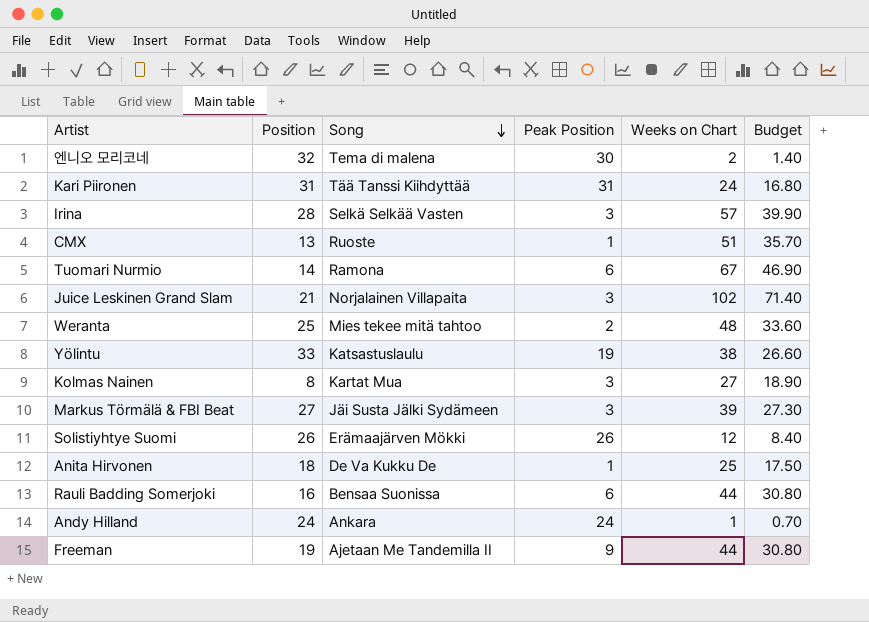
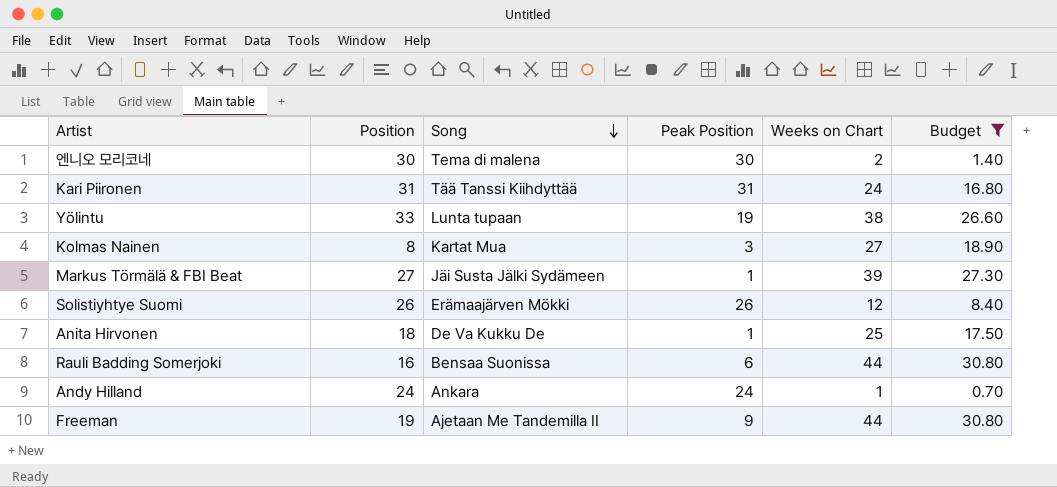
filter: none -> Budget <= 30.80
엔니오 모리코네 | Position: 32 -> 30
Yölintu | Song: Katsastuslaulu -> Lunta tupaan
Markus Törmälä & FBI Beat | Peak Position: 3 -> 1

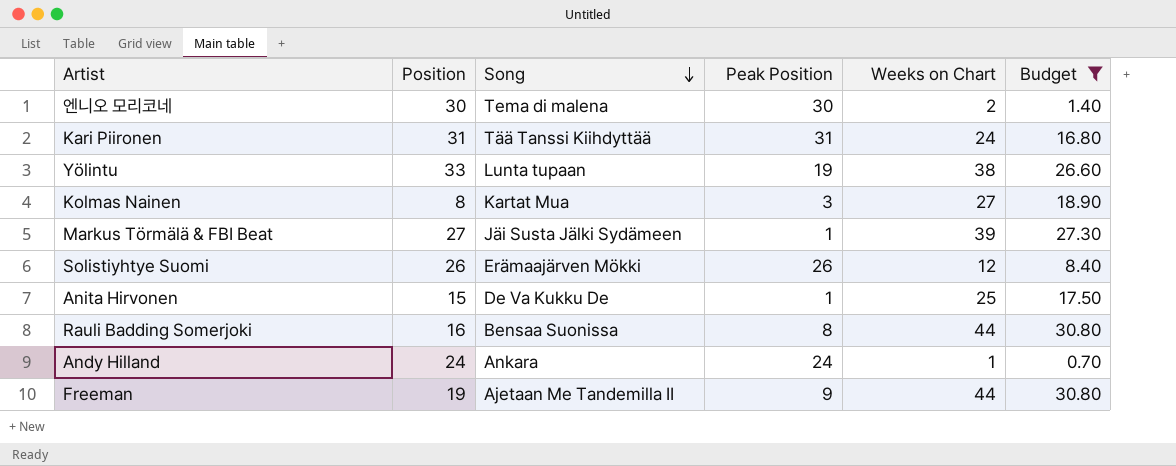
Anita Hirvonen | Position: 18 -> 15
Rauli Badding Somerjoki | Peak Position: 6 -> 8

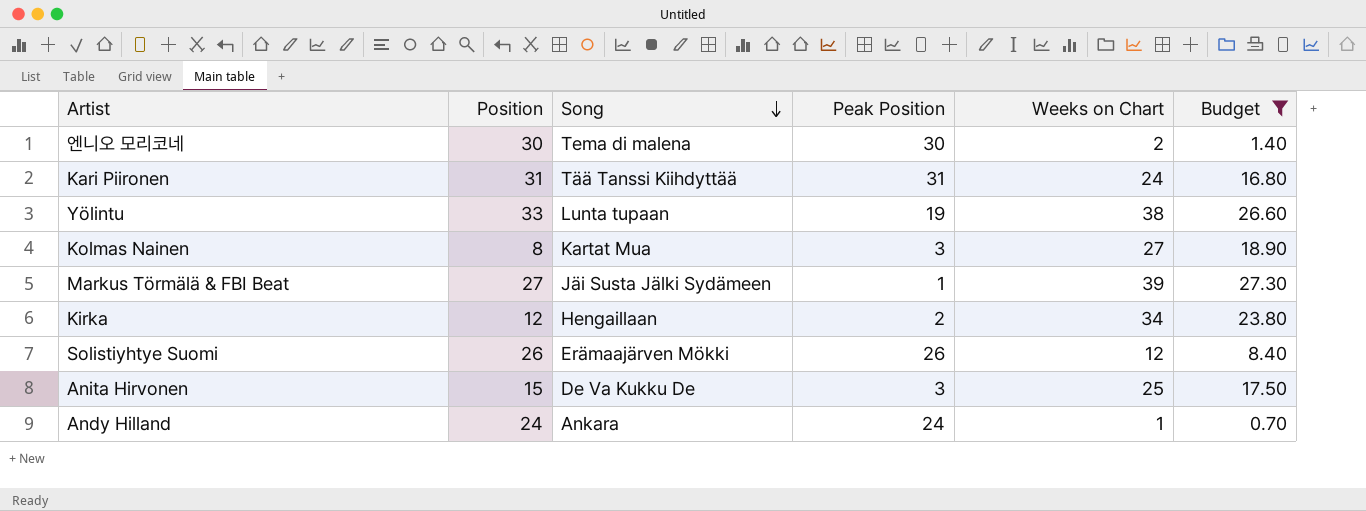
row Rauli Badding Somerjoki: 16 | Bensaa Suonissa | 8 | 44 | 30.80 -> none
row Freeman: 19 | Ajetaan Me Tandemilla II | 9 | 44 | 30.80 -> none
row Kirka: none -> 12 | Hengaillaan | 2 | 34 | 23.80
Anita Hirvonen | Peak Position: 1 -> 3

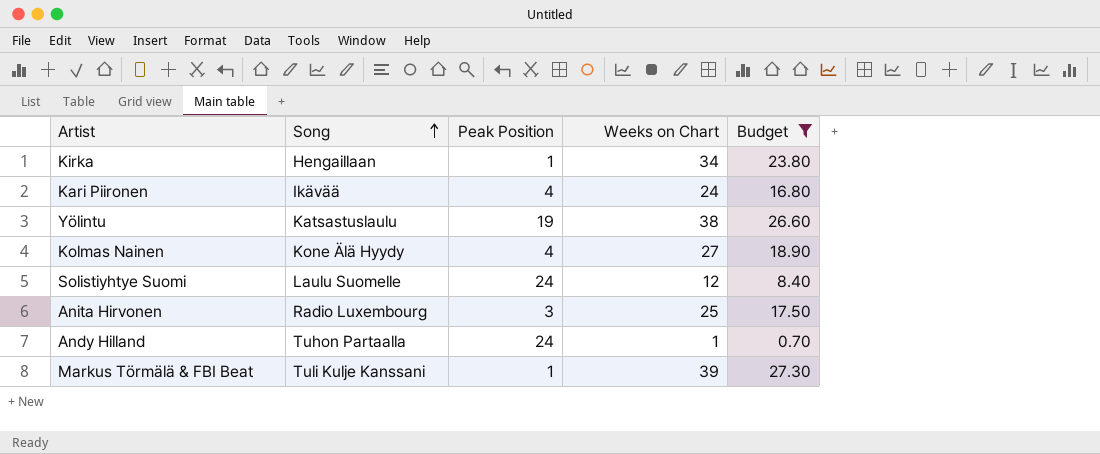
row order: Song descending -> Song ascending
column Position | position: 2 -> none
row 엔니오 모리코네: 30 | Tema di malena | 30 | 2 | 1.40 -> none
Kirka | Peak Position: 2 -> 1
Kari Piironen | Song: Tää Tanssi Kiihdyttää -> Ikävää
Kari Piironen | Peak Position: 31 -> 4
Yölintu | Song: Lunta tupaan -> Katsastuslaulu
Kolmas Nainen | Song: Kartat Mua -> Kone Älä Hyydy
Kolmas Nainen | Peak Position: 3 -> 4
Solistiyhtye Suomi | Song: Erämaajärven Mökki -> Laulu Suomelle
Solistiyhtye Suomi | Peak Position: 26 -> 24
Anita Hirvonen | Song: De Va Kukku De -> Radio Luxembourg
Andy Hilland | Song: Ankara -> Tuhon Partaalla
Markus Törmälä & FBI Beat | Song: Jäi Susta Jälki Sydämeen -> Tuli Kulje Kanssani

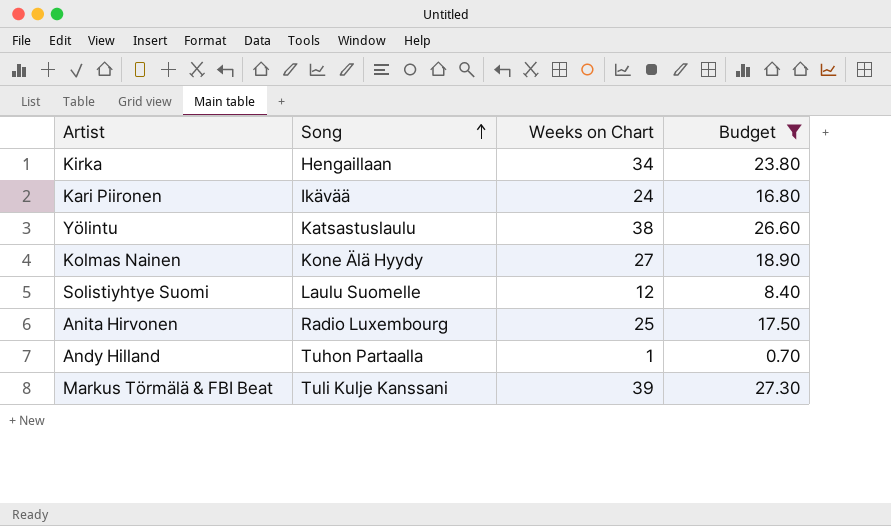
column Peak Position | position: 3 -> none

